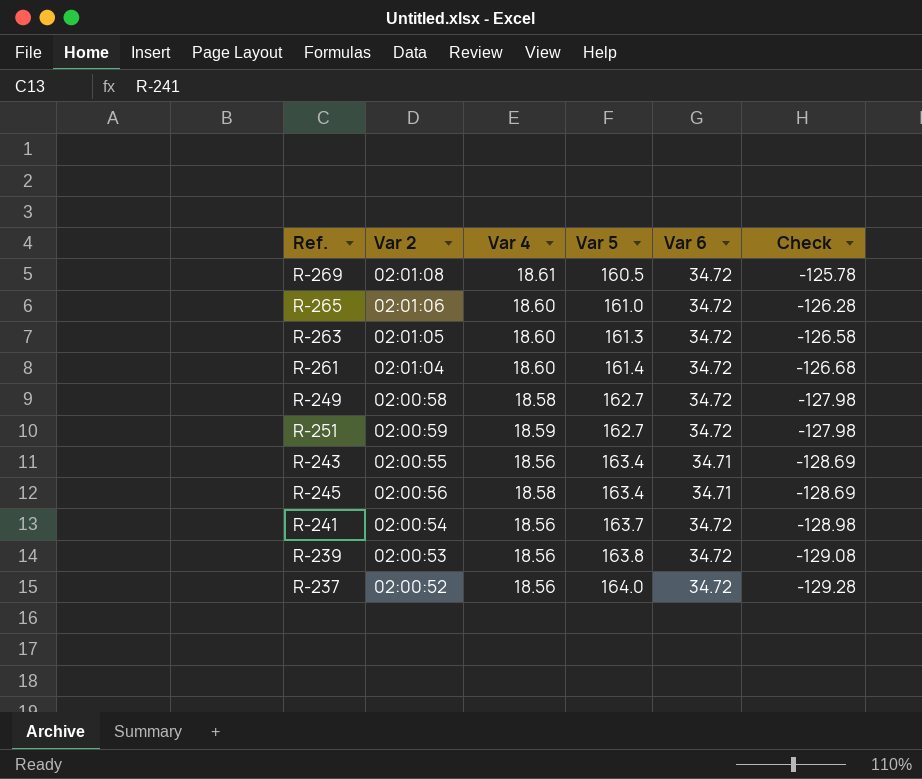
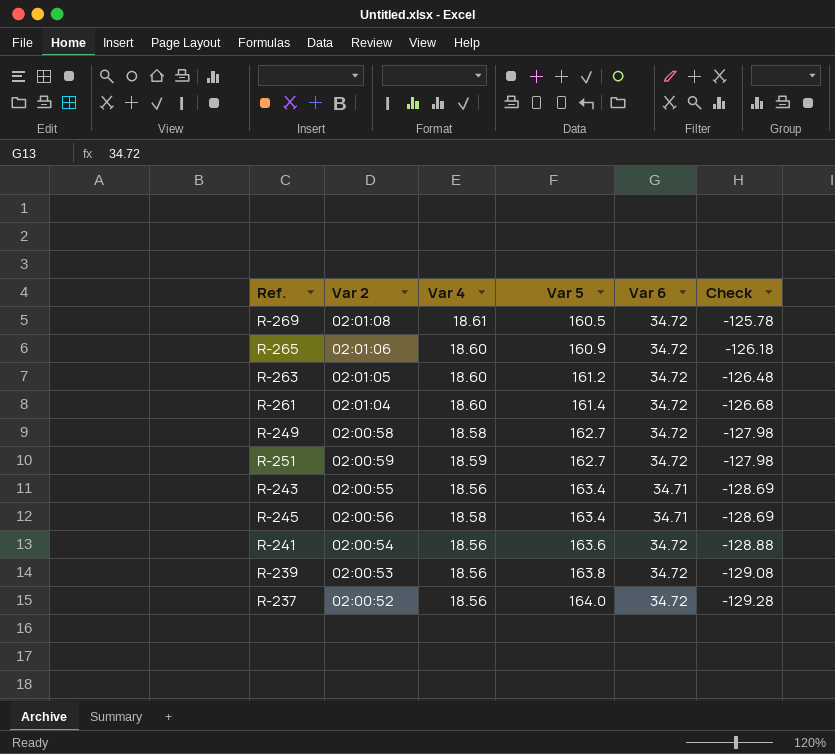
R-265 | Var 5: 161.0 -> 160.9
R-265 | Check: -126.28 -> -126.18
R-263 | Var 5: 161.3 -> 161.2
R-263 | Check: -126.58 -> -126.48
R-241 | Var 5: 163.7 -> 163.6
R-241 | Check: -128.98 -> -128.88

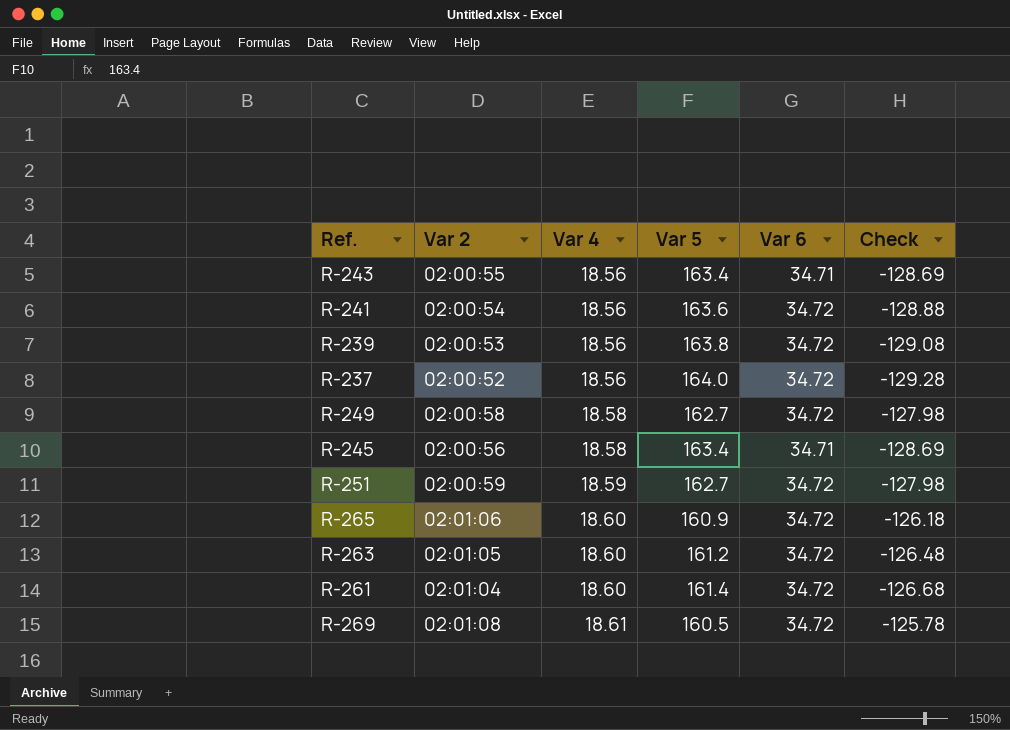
row order: Var 5 ascending -> Var 4 ascending

